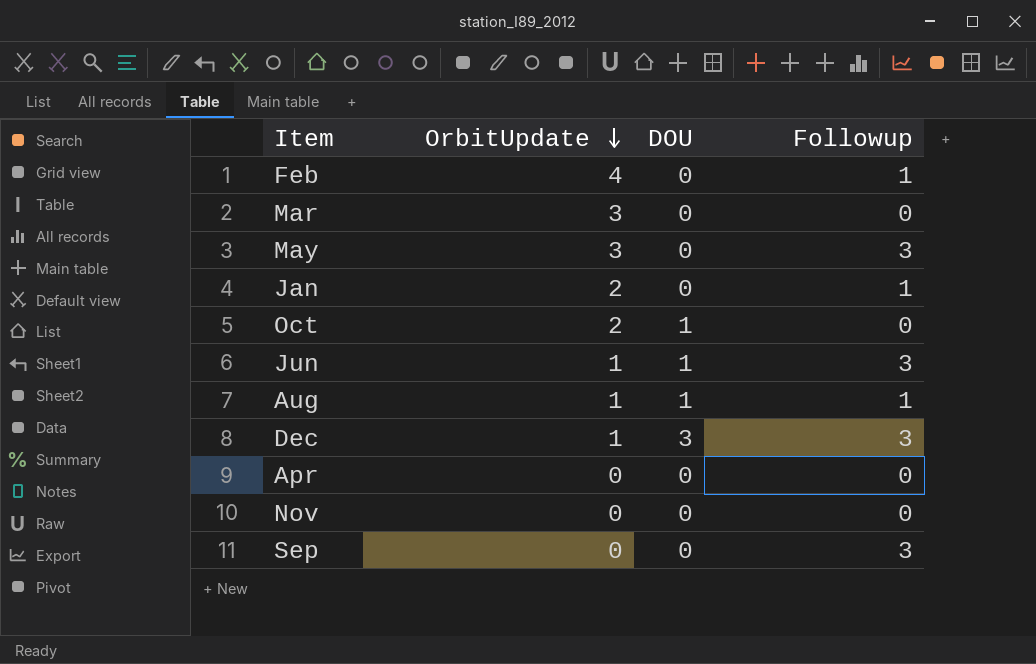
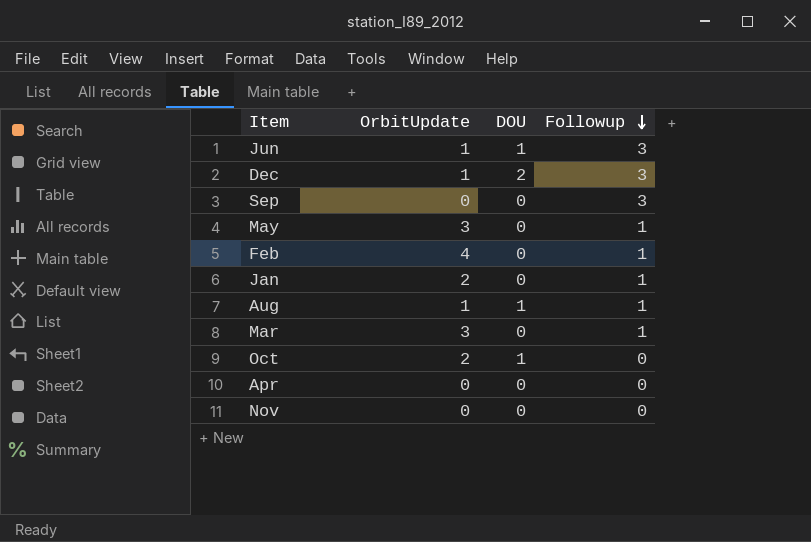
row order: OrbitUpdate descending -> Followup descending
Dec | DOU: 3 -> 2
May | Followup: 3 -> 1
Mar | Followup: 0 -> 1

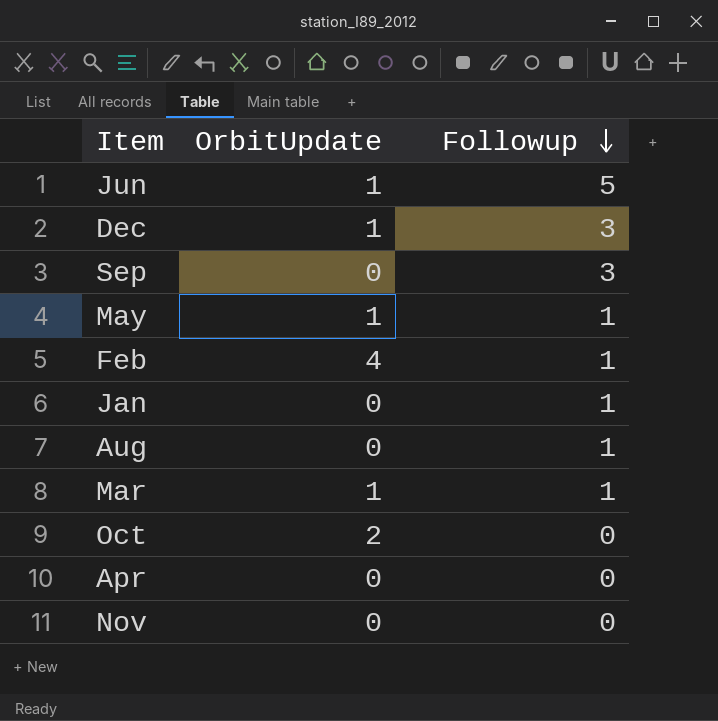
column DOU | position: 3 -> none
Jun | Followup: 3 -> 5
May | OrbitUpdate: 3 -> 1
Jan | OrbitUpdate: 2 -> 0
Aug | OrbitUpdate: 1 -> 0
Mar | OrbitUpdate: 3 -> 1

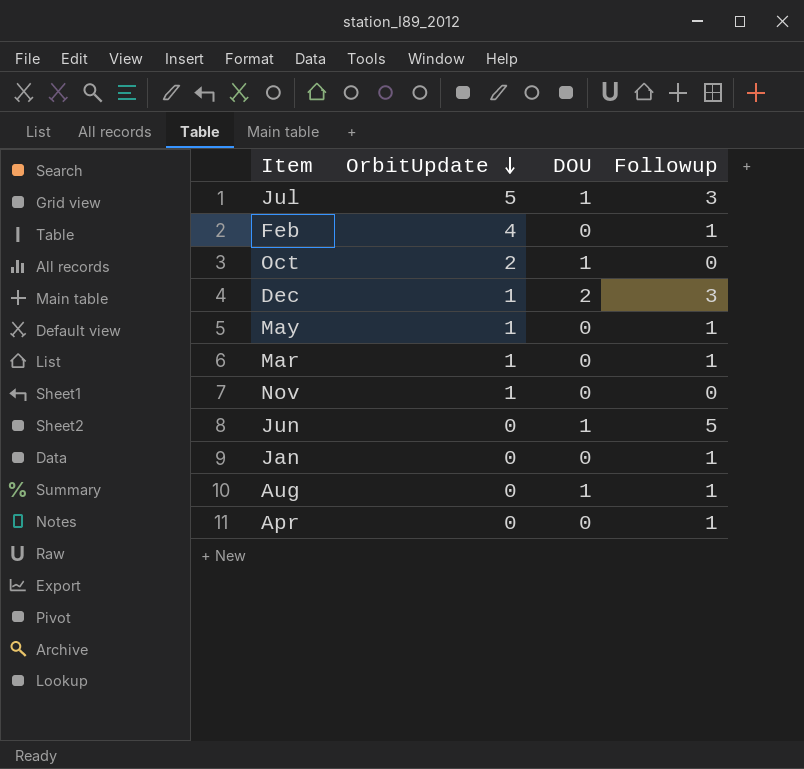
row order: Followup descending -> OrbitUpdate descending
column DOU | position: none -> 3
row Sep: 0 | 3 -> none
row Jul: none -> 5 | 1 | 3
Nov | OrbitUpdate: 0 -> 1
Jun | OrbitUpdate: 1 -> 0
Apr | Followup: 0 -> 1

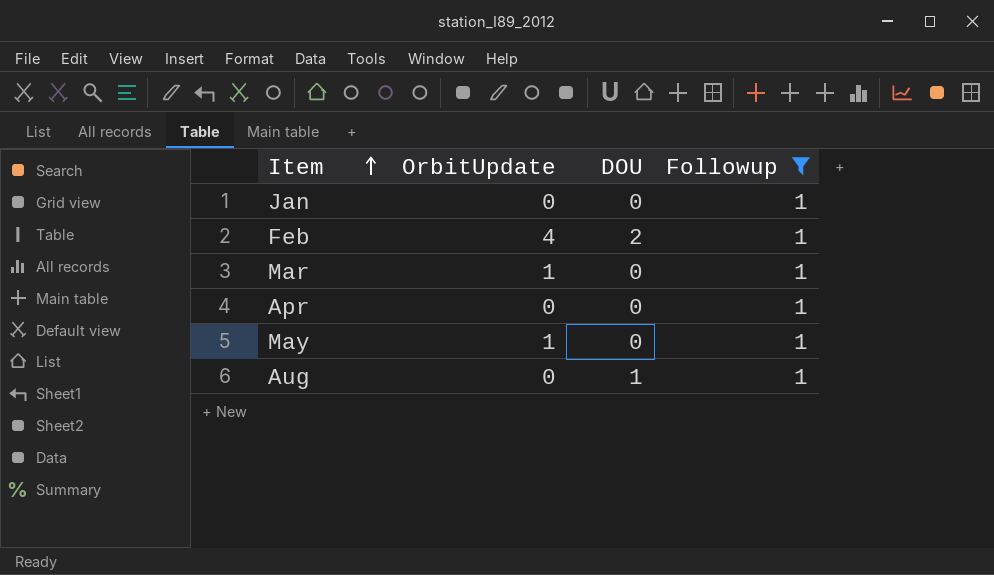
filter: none -> Followup = 1
row order: OrbitUpdate descending -> Item ascending
Feb | DOU: 0 -> 2

